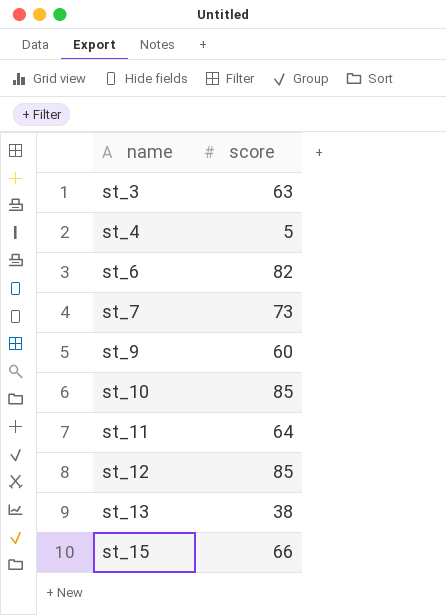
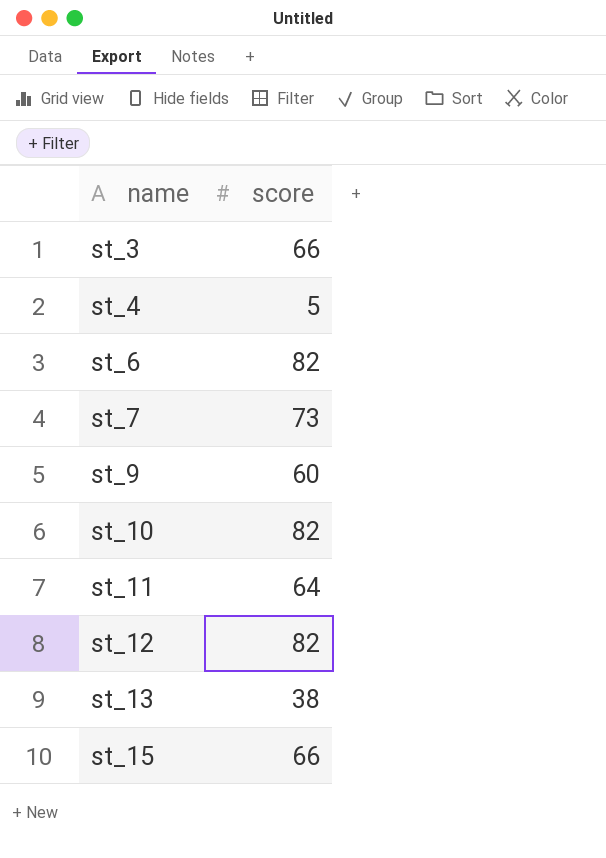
st_3 | score: 63 -> 66
st_10 | score: 85 -> 82
st_12 | score: 85 -> 82

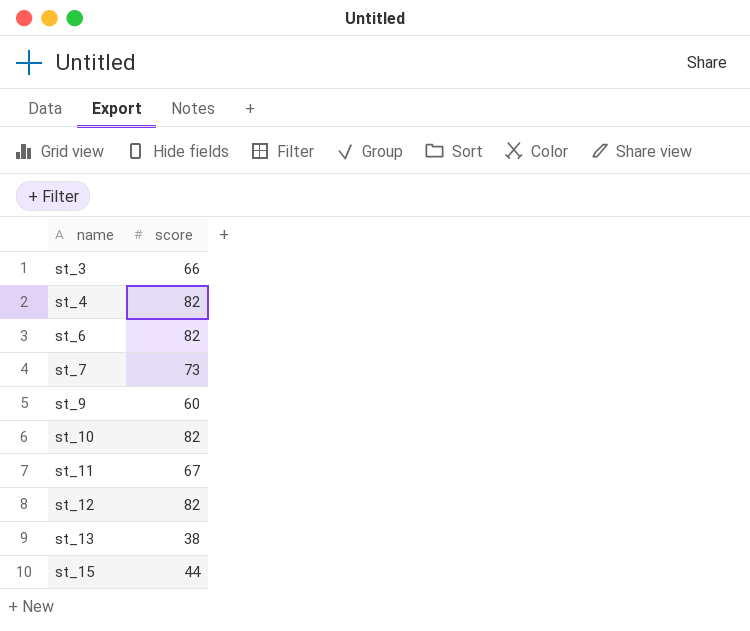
st_4 | score: 5 -> 82
st_11 | score: 64 -> 67
st_15 | score: 66 -> 44

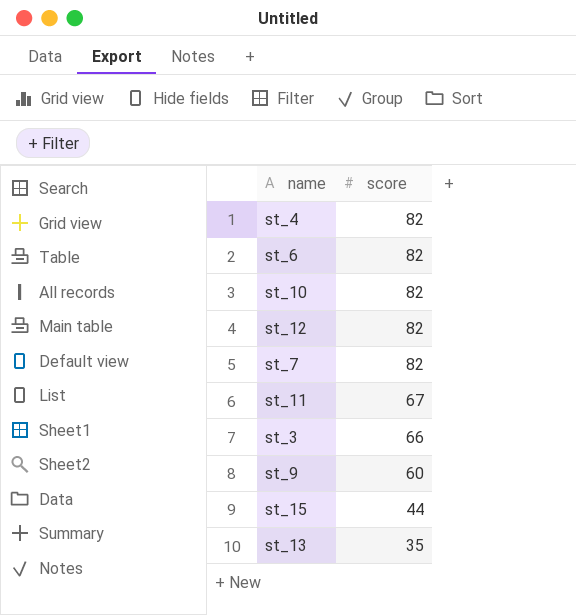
row order: name ascending -> score descending
st_7 | score: 73 -> 82
st_13 | score: 38 -> 35

